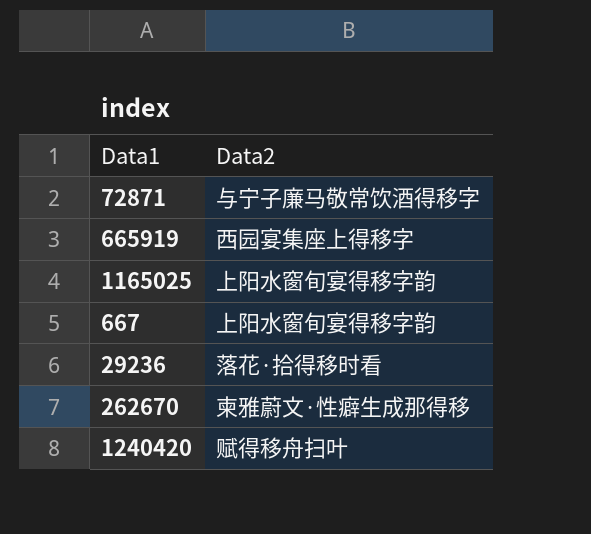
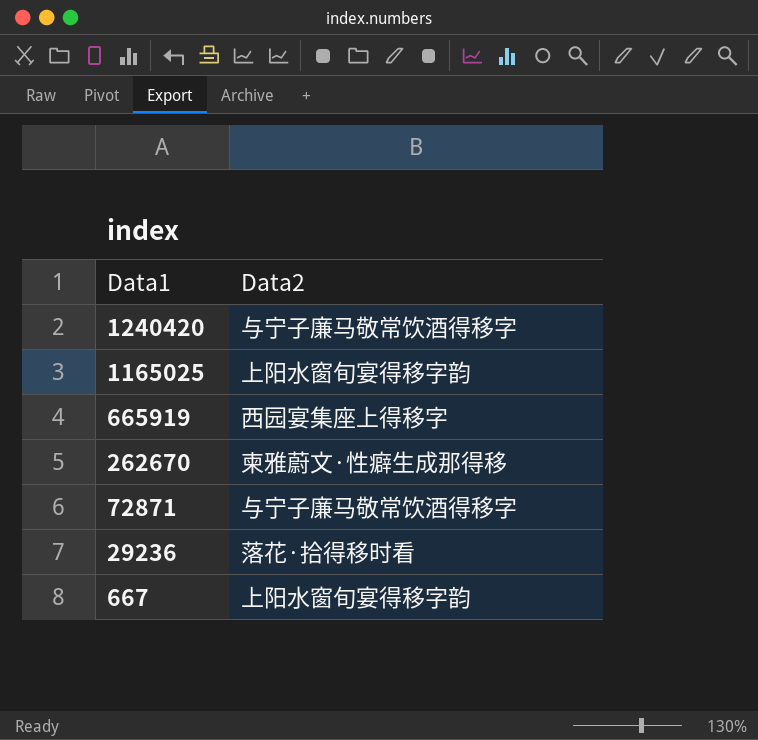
row order: none -> Data1 descending
1240420 | Data2: 赋得移舟扫叶 -> 与宁子廉马敬常饮酒得移字

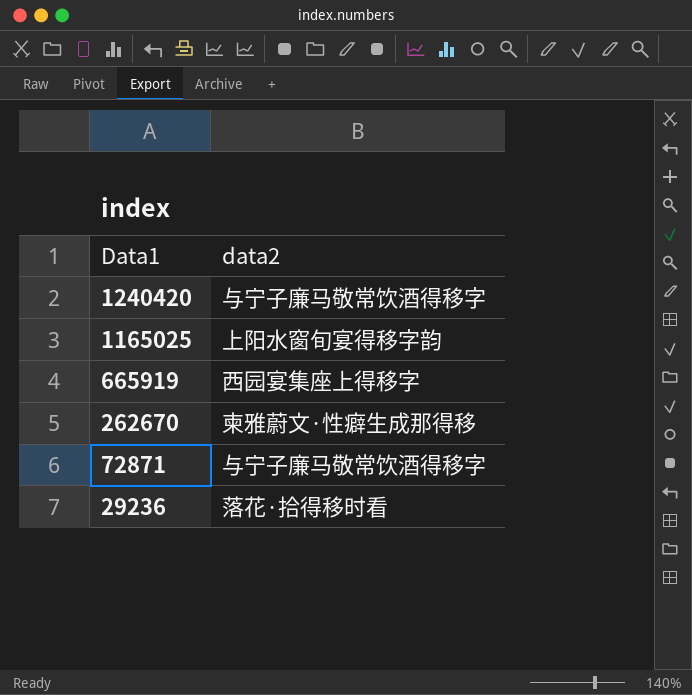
column name: Data2 -> data2
row 667: 上阳水窗旬宴得移字韵 -> none

